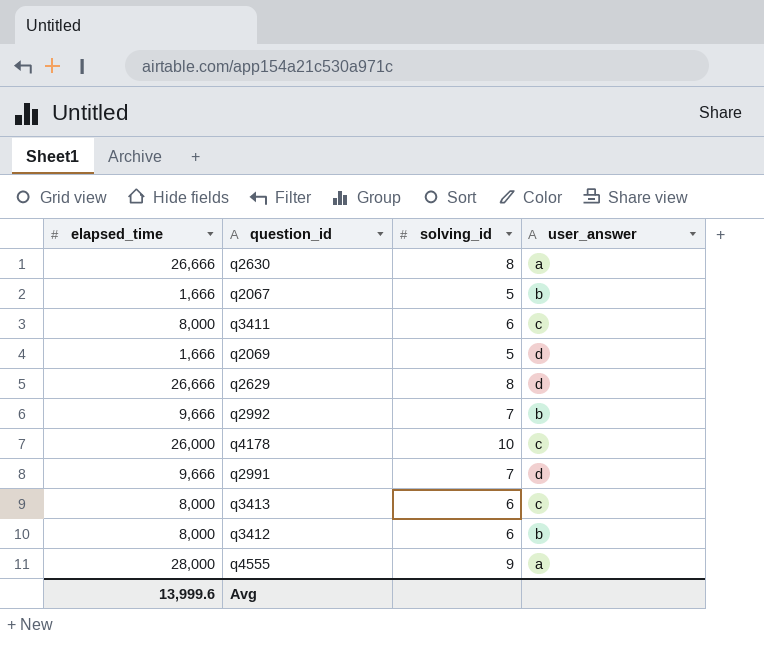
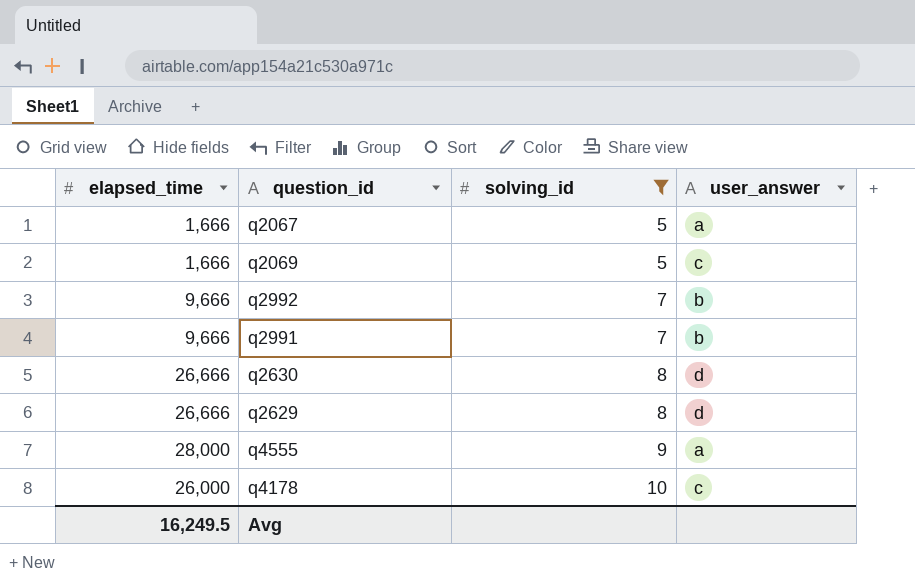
filter: none -> solving_id != 6
row order: none -> solving_id ascending
q2067 | user_answer: b -> a
q2069 | user_answer: d -> c
q2991 | user_answer: d -> b
q2630 | user_answer: a -> d
Avg | elapsed_time: 13,999.6 -> 16,249.5

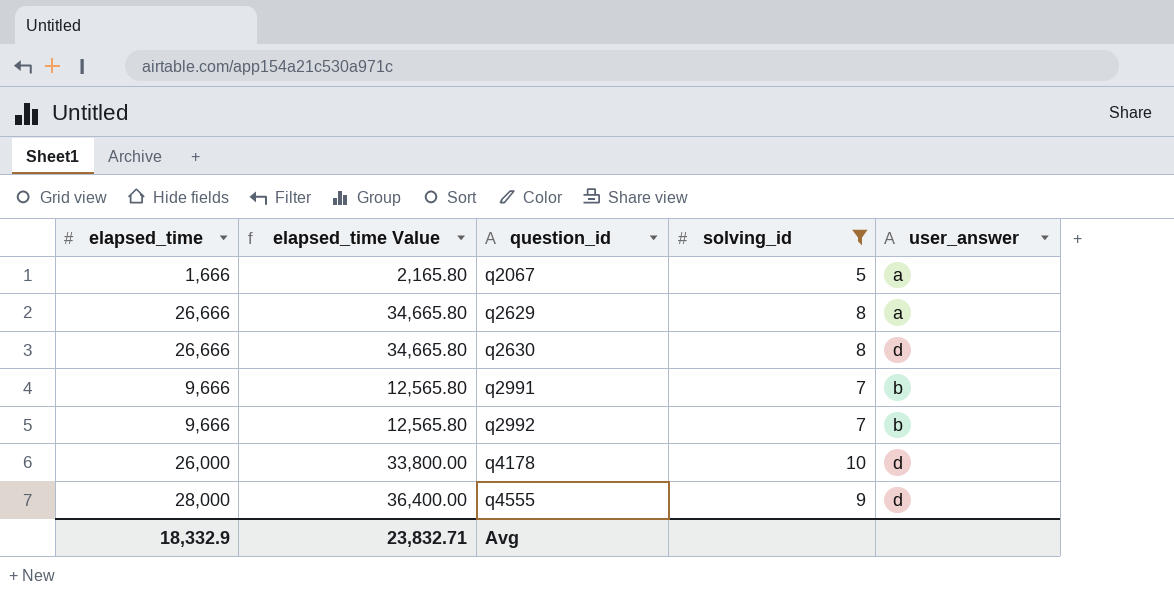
row order: solving_id ascending -> question_id ascending
column elapsed_time Value | formula: none -> [elapsed_time] * 1.3
row q2069: 1,666 | 5 | c -> none
q2629 | user_answer: d -> a
q4178 | user_answer: c -> d
q4555 | user_answer: a -> d
Avg | elapsed_time: 16,249.5 -> 18,332.9

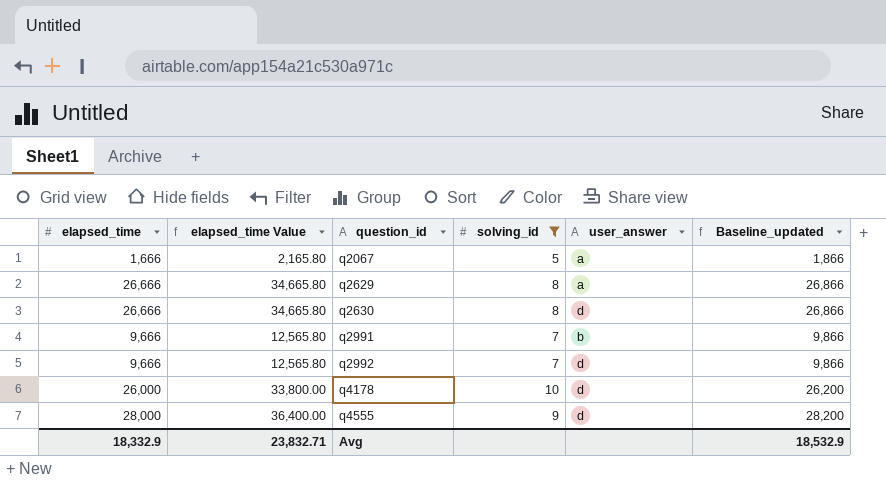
column Baseline_updated | formula: none -> [elapsed_time] + 200
q2992 | user_answer: b -> d

